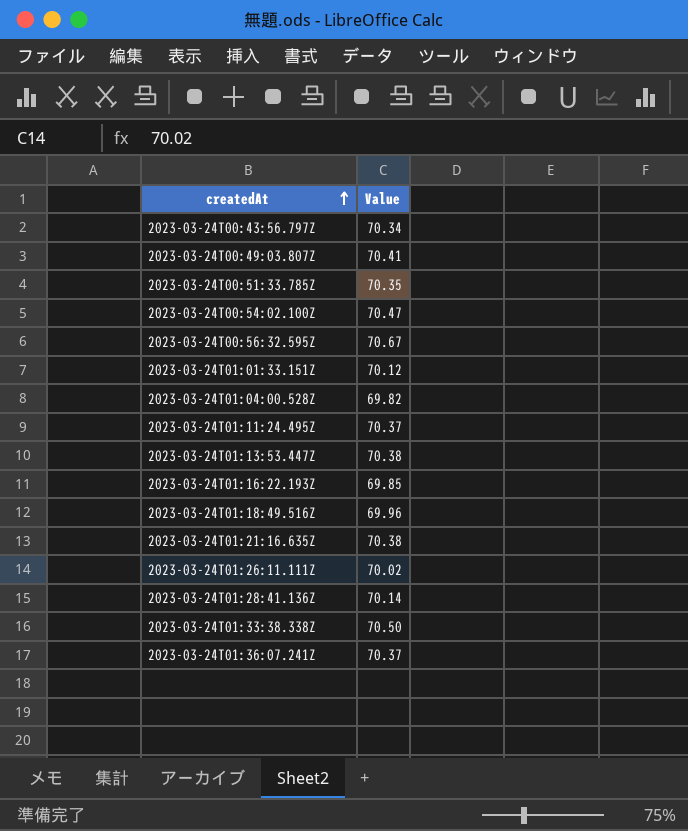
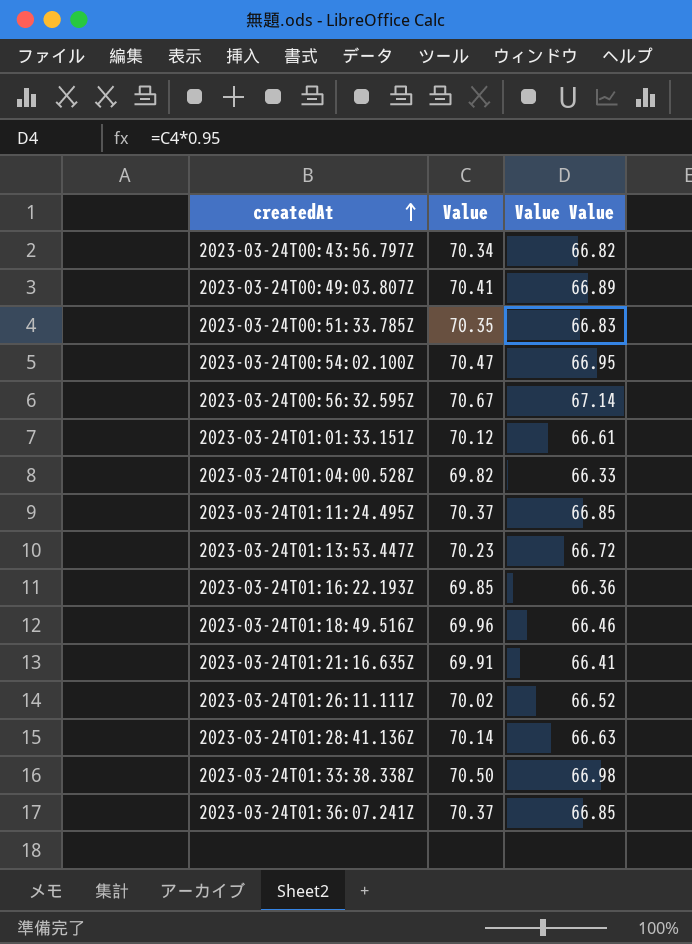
column Value Value | formula: none -> [Value] * 0.95
2023-03-24T01:13:53.447Z | Value: 70.38 -> 70.23
2023-03-24T01:21:16.635Z | Value: 70.38 -> 69.91

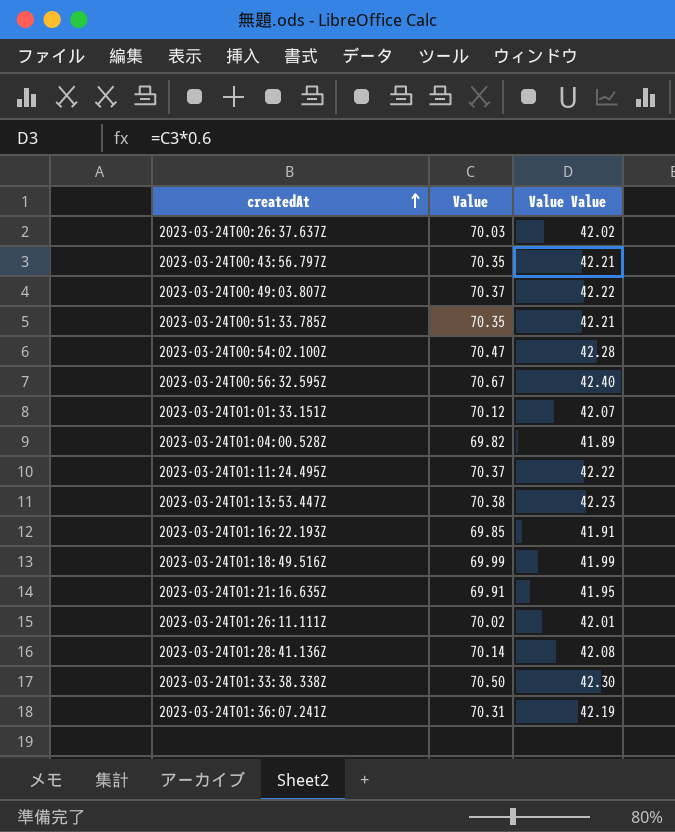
column Value Value | formula: [Value] * 0.95 -> [Value] * 0.6
row 2023-03-24T00:26:37.637Z: none -> 70.03 | 42.02
2023-03-24T00:43:56.797Z | Value: 70.34 -> 70.35
2023-03-24T00:49:03.807Z | Value: 70.41 -> 70.37
2023-03-24T01:13:53.447Z | Value: 70.23 -> 70.38
2023-03-24T01:18:49.516Z | Value: 69.96 -> 69.99
2023-03-24T01:36:07.241Z | Value: 70.37 -> 70.31

